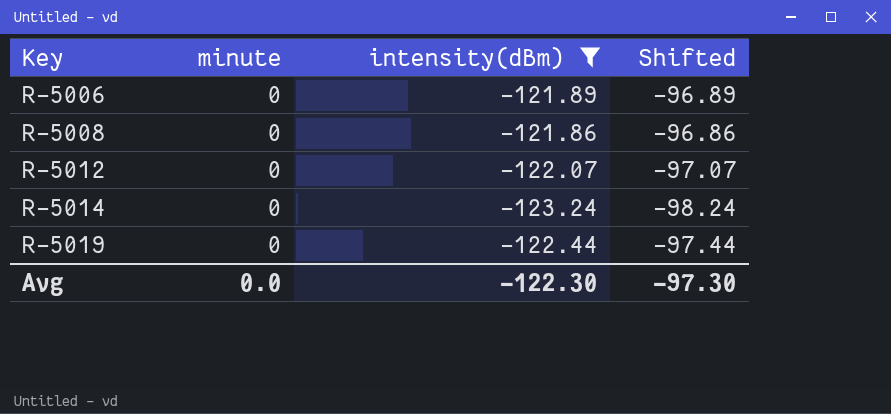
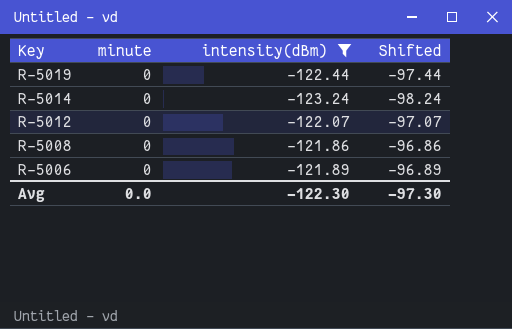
row order: Key ascending -> Key descending

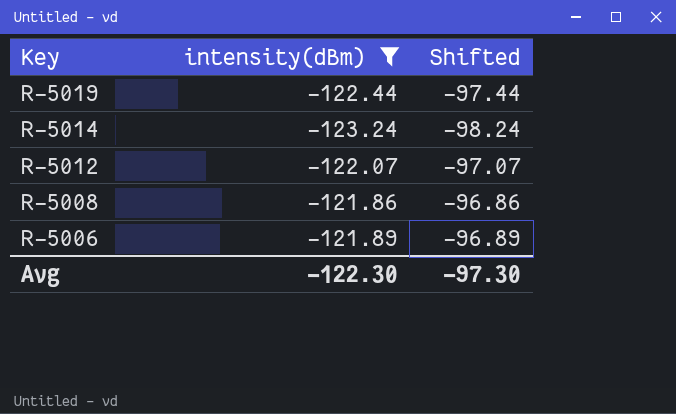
column minute | position: 2 -> none

